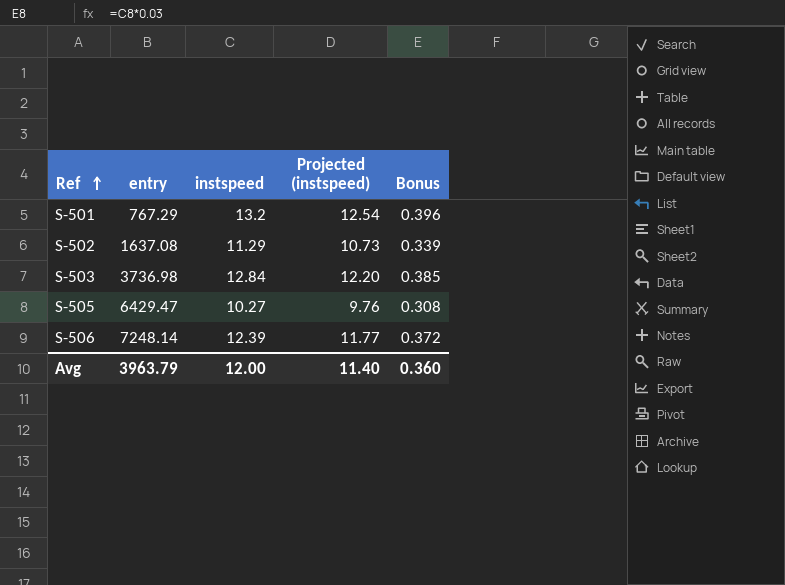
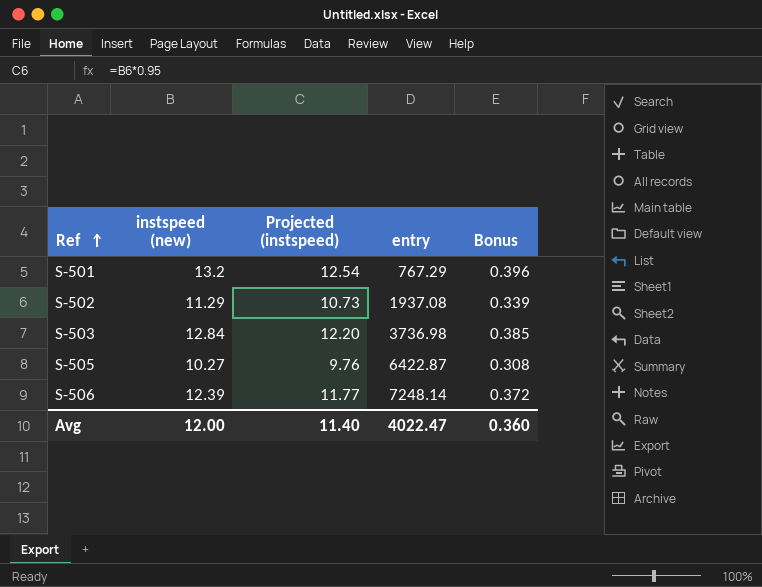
column name: instspeed -> instspeed (new)
column entry | position: 2 -> 4
S-502 | entry: 1637.08 -> 1937.08
S-505 | entry: 6429.47 -> 6422.87
Avg | entry: 3963.79 -> 4022.47

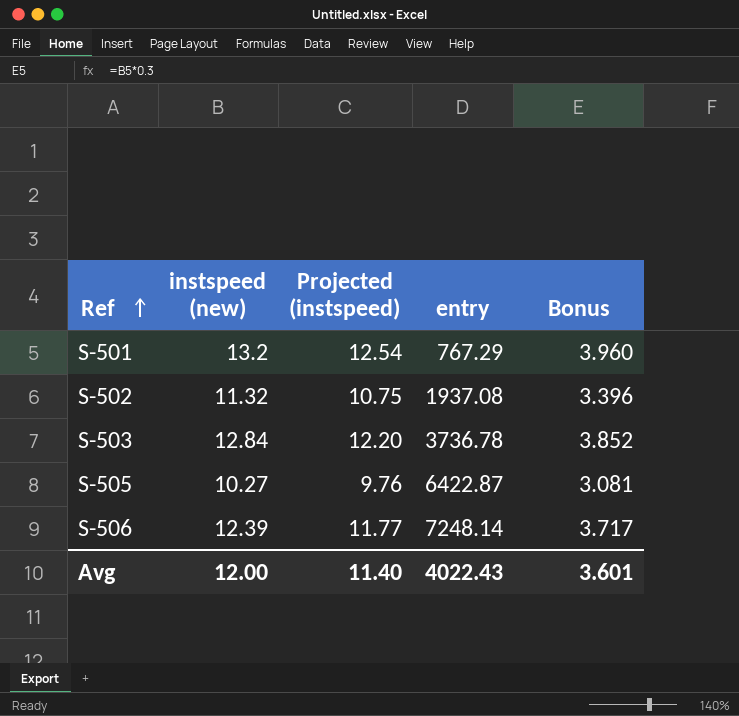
column Bonus | formula: [instspeed (new)] * 0.03 -> [instspeed (new)] * 0.3
S-502 | instspeed (new): 11.29 -> 11.32
S-502 | Projected (instspeed): 10.73 -> 10.75
S-503 | entry: 3736.98 -> 3736.78
Avg | entry: 4022.47 -> 4022.43
Avg | Bonus: 0.360 -> 3.601

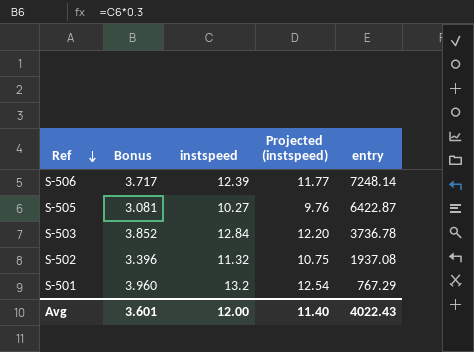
row order: Ref ascending -> Ref descending
column Bonus | position: 5 -> 2
column name: instspeed (new) -> instspeed

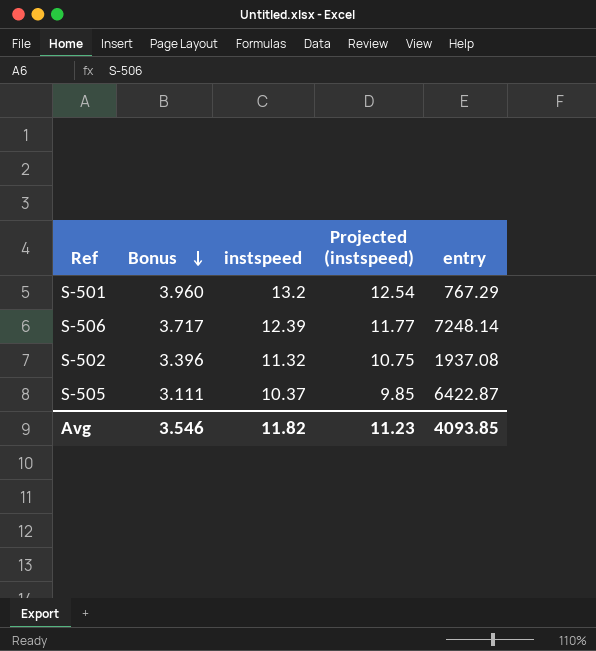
row order: Ref descending -> Bonus descending
row S-503: 3.852 | 12.84 | 12.20 | 3736.78 -> none
S-505 | Bonus: 3.081 -> 3.111
S-505 | instspeed: 10.27 -> 10.37
S-505 | Projected (instspeed): 9.76 -> 9.85
Avg | Bonus: 3.601 -> 3.546
Avg | instspeed: 12.00 -> 11.82
Avg | Projected (instspeed): 11.40 -> 11.23
Avg | entry: 4022.43 -> 4093.85

